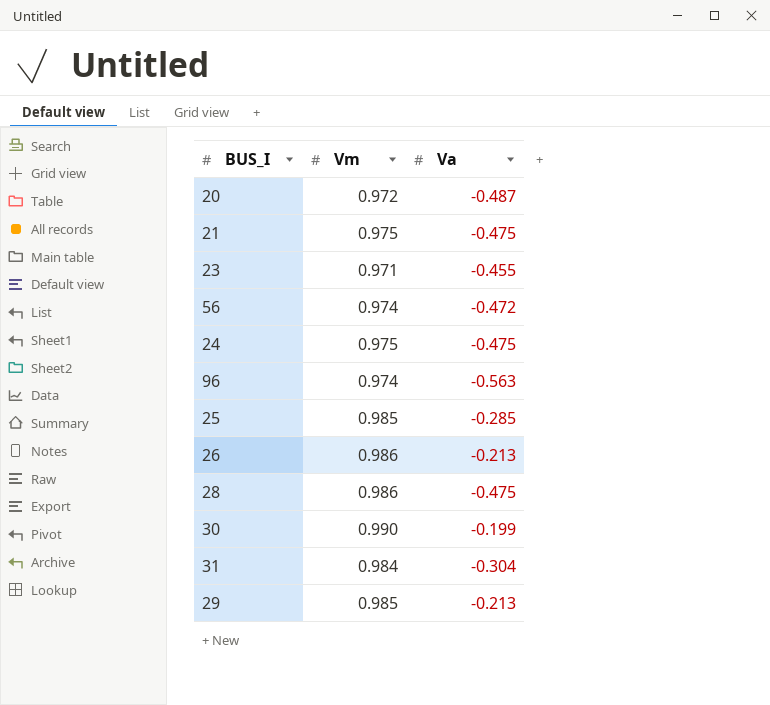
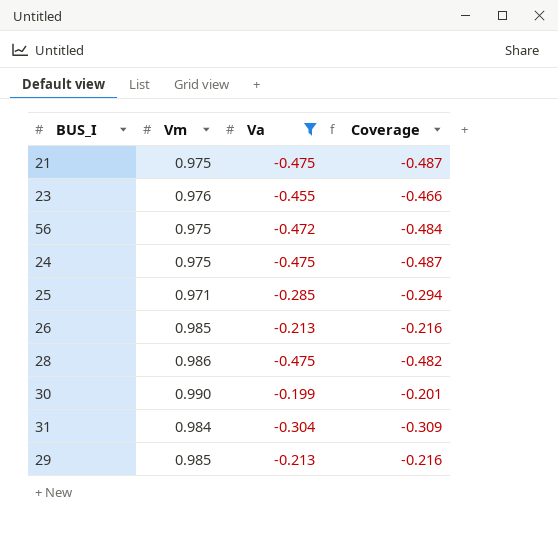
filter: none -> Va >= -0.475
column Coverage | formula: none -> [Va] / [Vm]
23 | Vm: 0.971 -> 0.976
56 | Vm: 0.974 -> 0.975
25 | Vm: 0.985 -> 0.971
26 | Vm: 0.986 -> 0.985

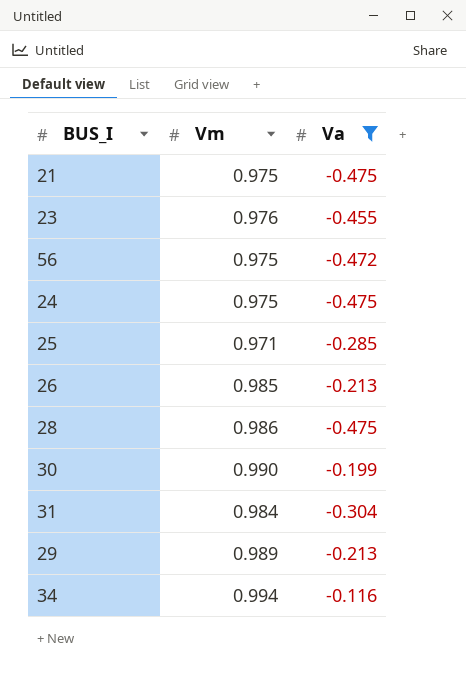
column Coverage | formula: [Va] / [Vm] -> none
29 | Vm: 0.985 -> 0.989
row 34: none -> 0.994 | -0.116

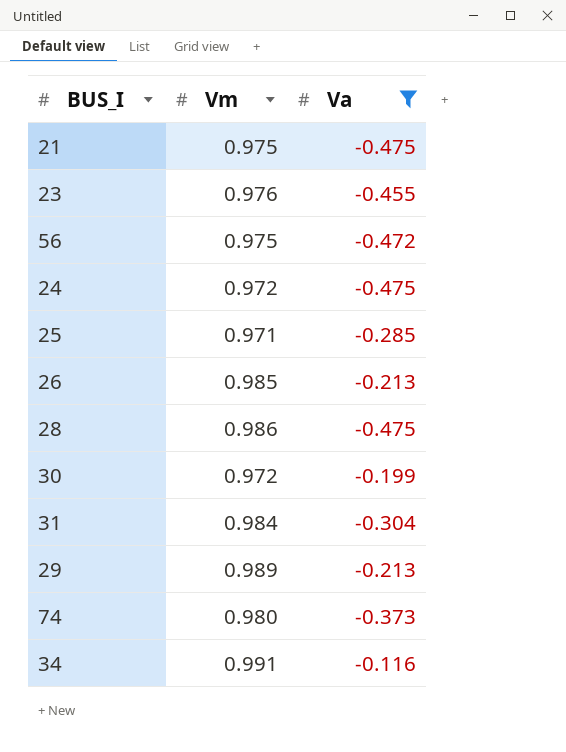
24 | Vm: 0.975 -> 0.972
30 | Vm: 0.990 -> 0.972
row 74: none -> 0.980 | -0.373
34 | Vm: 0.994 -> 0.991

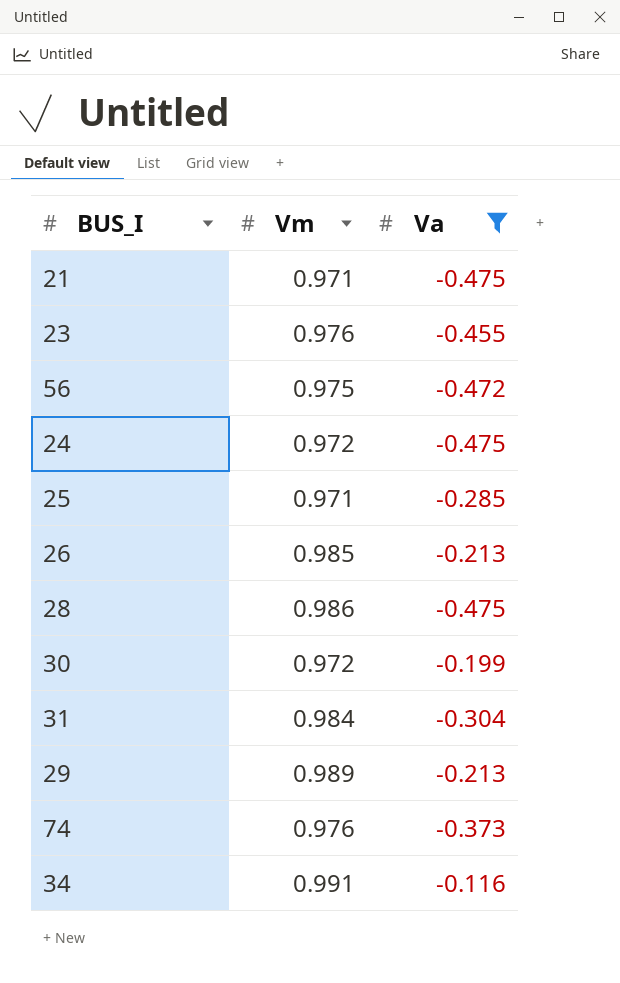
21 | Vm: 0.975 -> 0.971
74 | Vm: 0.980 -> 0.976

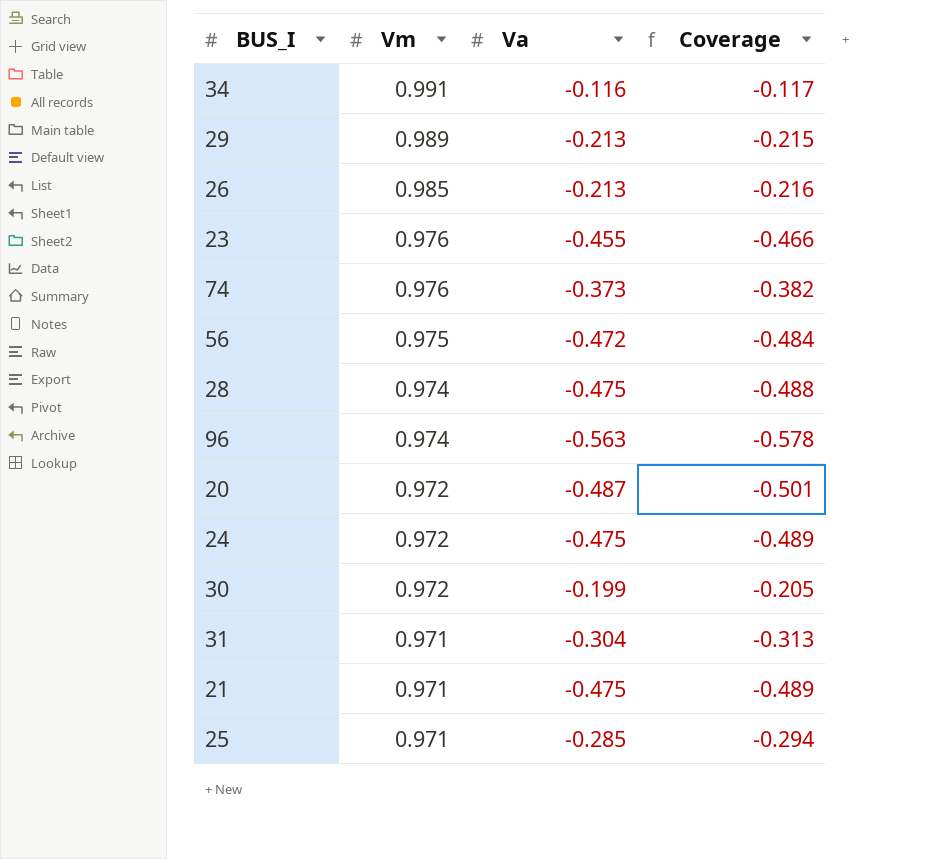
filter: Va >= -0.475 -> none
row order: none -> Vm descending
column Coverage | formula: none -> [Va] / [Vm]
28 | Vm: 0.986 -> 0.974
31 | Vm: 0.984 -> 0.971

